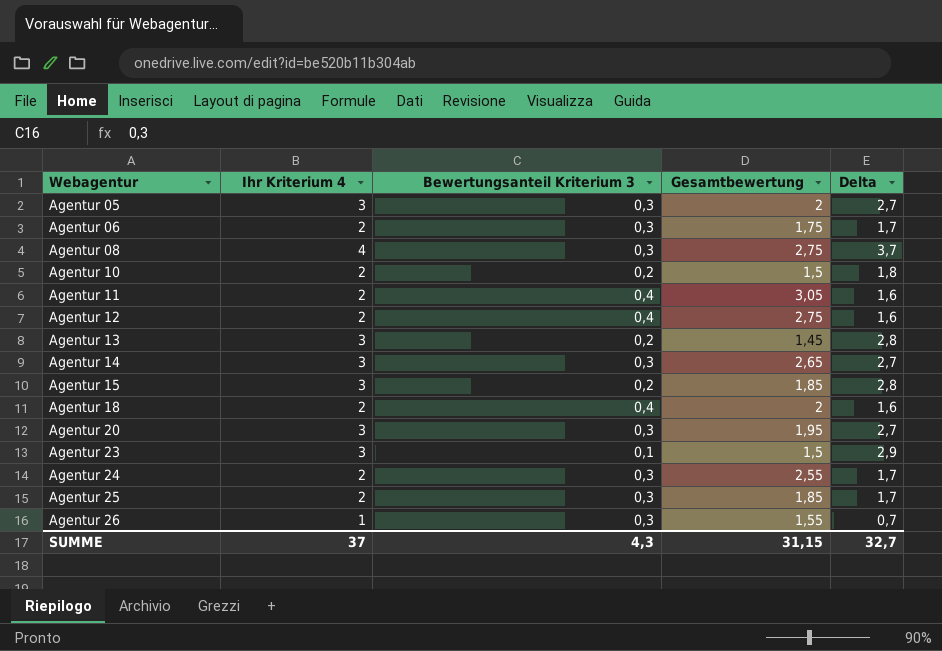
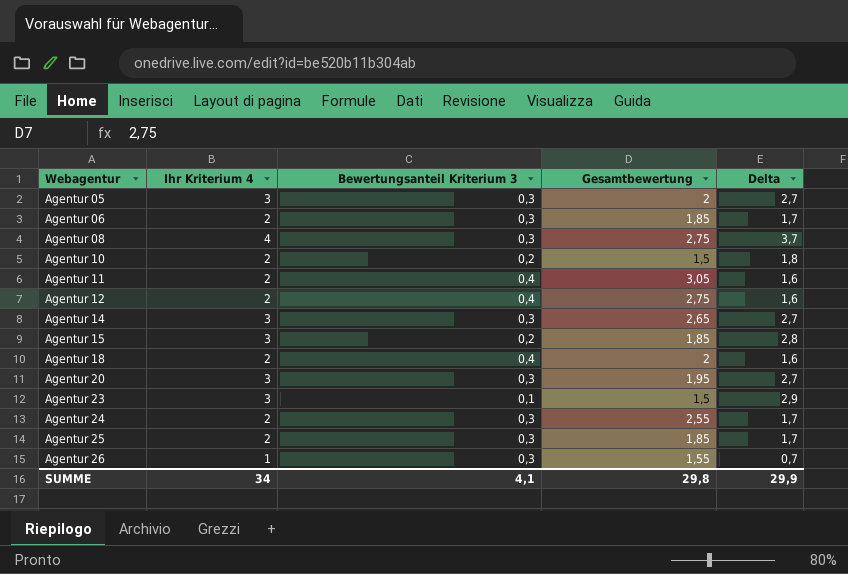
row Agentur 13: 3 | 0,2 | 1,45 | 2,8 -> none
Agentur 06 | Gesamtbewertung: 1,75 -> 1,85
SUMME | Ihr Kriterium 4: 37 -> 34
SUMME | Bewertungsanteil Kriterium 3: 4,3 -> 4,1
SUMME | Gesamtbewertung: 31,15 -> 29,8
SUMME | Delta: 32,7 -> 29,9

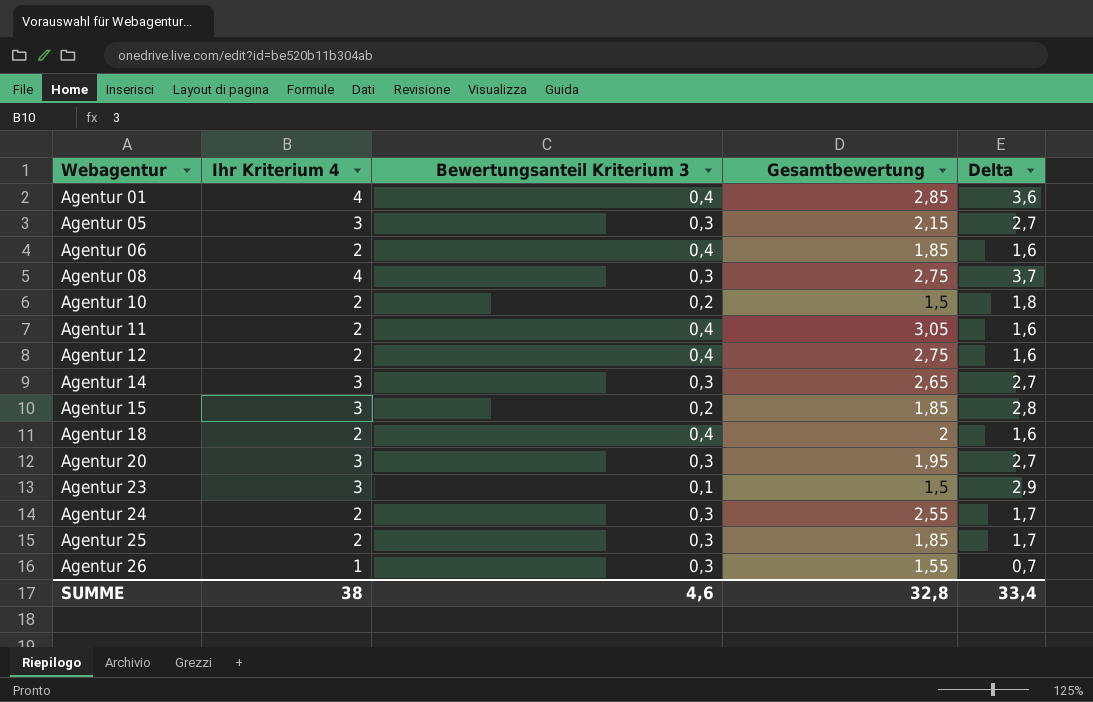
row Agentur 01: none -> 4 | 0,4 | 2,85 | 3,6
Agentur 05 | Gesamtbewertung: 2 -> 2,15
Agentur 06 | Bewertungsanteil Kriterium 3: 0,3 -> 0,4
Agentur 06 | Delta: 1,7 -> 1,6
SUMME | Ihr Kriterium 4: 34 -> 38
SUMME | Bewertungsanteil Kriterium 3: 4,1 -> 4,6
SUMME | Gesamtbewertung: 29,8 -> 32,8
SUMME | Delta: 29,9 -> 33,4

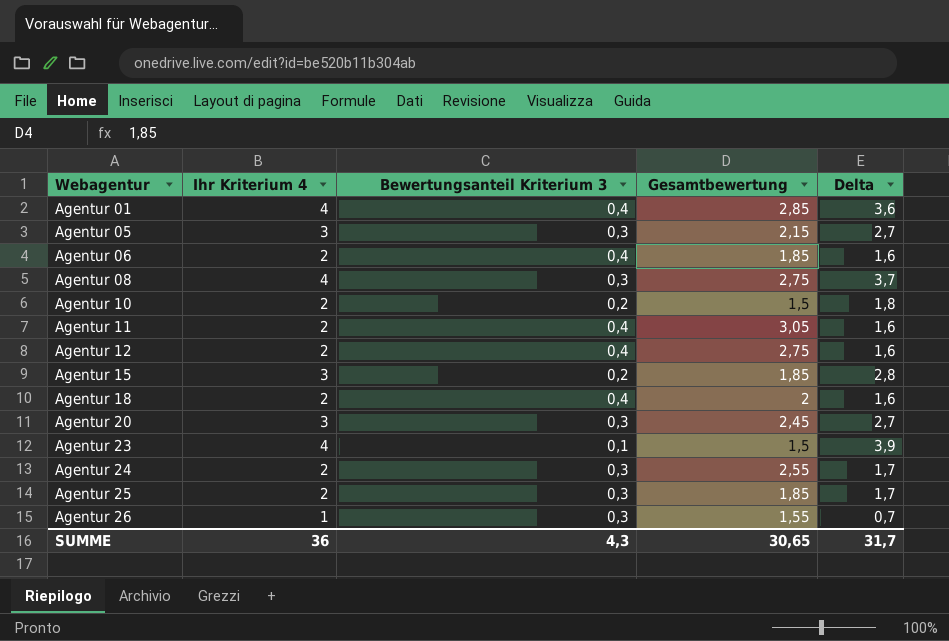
row Agentur 14: 3 | 0,3 | 2,65 | 2,7 -> none
Agentur 20 | Gesamtbewertung: 1,95 -> 2,45
Agentur 23 | Ihr Kriterium 4: 3 -> 4
Agentur 23 | Delta: 2,9 -> 3,9
SUMME | Ihr Kriterium 4: 38 -> 36
SUMME | Bewertungsanteil Kriterium 3: 4,6 -> 4,3
SUMME | Gesamtbewertung: 32,8 -> 30,65
SUMME | Delta: 33,4 -> 31,7

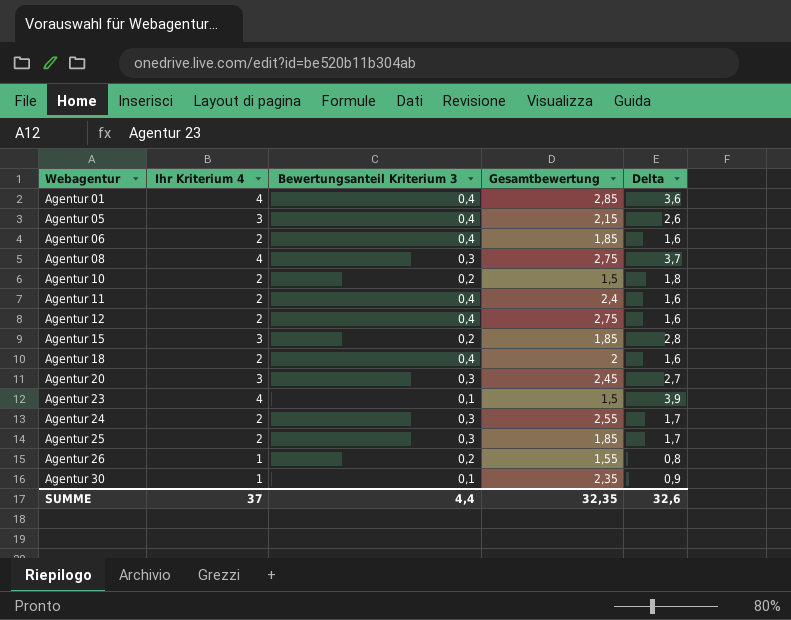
Agentur 05 | Bewertungsanteil Kriterium 3: 0,3 -> 0,4
Agentur 05 | Delta: 2,7 -> 2,6
Agentur 11 | Gesamtbewertung: 3,05 -> 2,4
Agentur 26 | Bewertungsanteil Kriterium 3: 0,3 -> 0,2
Agentur 26 | Delta: 0,7 -> 0,8
row Agentur 30: none -> 1 | 0,1 | 2,35 | 0,9
SUMME | Ihr Kriterium 4: 36 -> 37
SUMME | Bewertungsanteil Kriterium 3: 4,3 -> 4,4
SUMME | Gesamtbewertung: 30,65 -> 32,35
SUMME | Delta: 31,7 -> 32,6

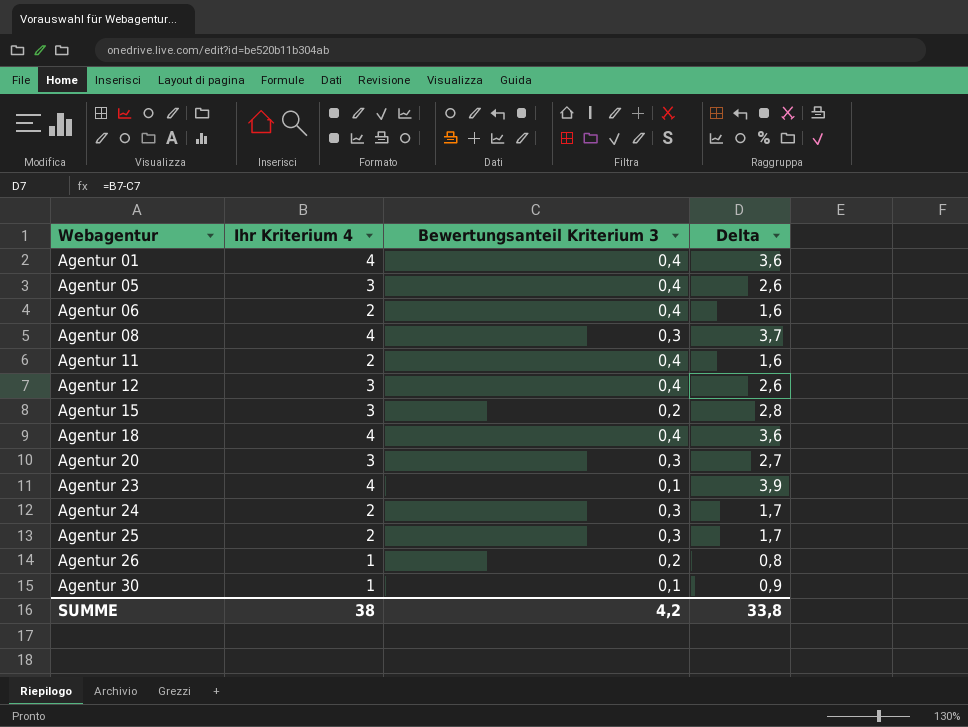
column Gesamtbewertung | position: 4 -> none
row Agentur 10: 2 | 0,2 | 1,5 | 1,8 -> none
Agentur 12 | Ihr Kriterium 4: 2 -> 3
Agentur 12 | Delta: 1,6 -> 2,6
Agentur 18 | Ihr Kriterium 4: 2 -> 4
Agentur 18 | Delta: 1,6 -> 3,6
SUMME | Ihr Kriterium 4: 37 -> 38
SUMME | Bewertungsanteil Kriterium 3: 4,4 -> 4,2
SUMME | Delta: 32,6 -> 33,8

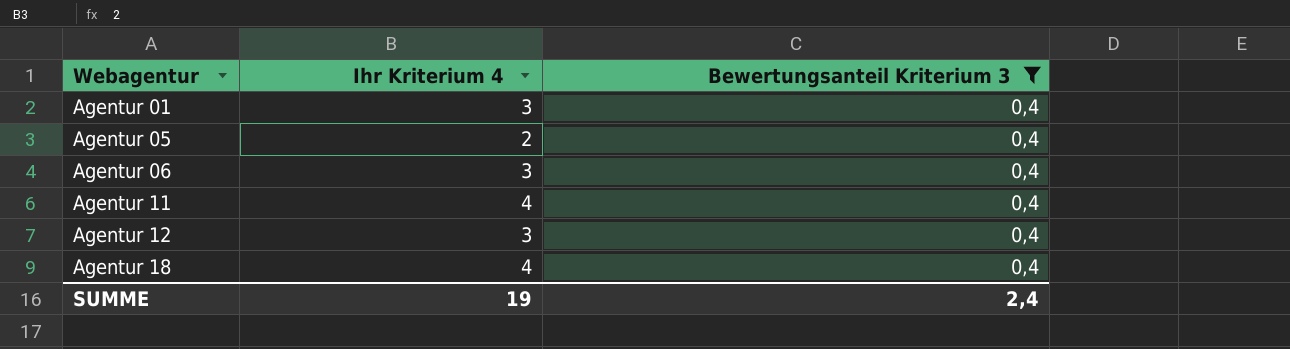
filter: none -> Bewertungsanteil Kriterium 3 = 0,4
column Delta | formula: [Ihr Kriterium 4] - [Bewertungsanteil Kriterium 3] -> none
Agentur 01 | Ihr Kriterium 4: 4 -> 3
Agentur 05 | Ihr Kriterium 4: 3 -> 2
Agentur 06 | Ihr Kriterium 4: 2 -> 3
Agentur 11 | Ihr Kriterium 4: 2 -> 4
SUMME | Ihr Kriterium 4: 38 -> 19
SUMME | Bewertungsanteil Kriterium 3: 4,2 -> 2,4

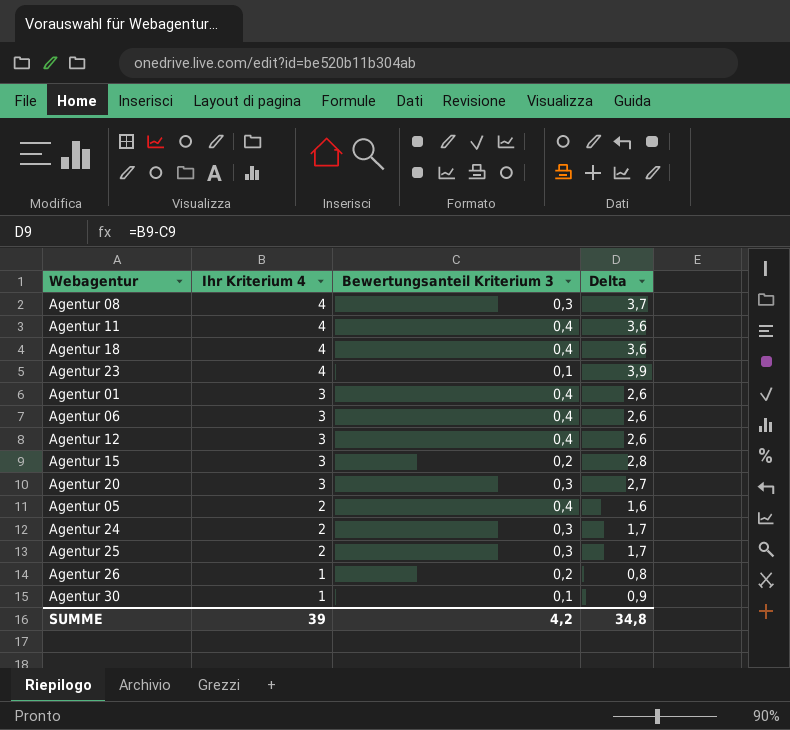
filter: Bewertungsanteil Kriterium 3 = 0,4 -> none
row order: Webagentur ascending -> Ihr Kriterium 4 descending
column Delta | formula: none -> [Ihr Kriterium 4] - [Bewertungsanteil Kriterium 3]
SUMME | Ihr Kriterium 4: 19 -> 39
SUMME | Bewertungsanteil Kriterium 3: 2,4 -> 4,2

